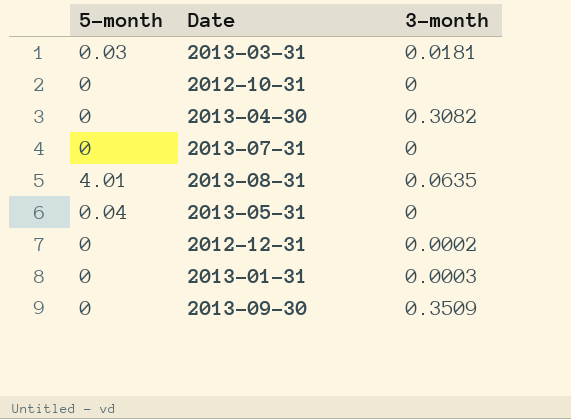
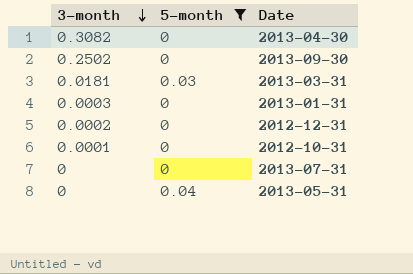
filter: none -> 5-month != 4.01
row order: none -> 3-month descending
column 3-month | position: 3 -> 1
2013-09-30 | 3-month: 0.3509 -> 0.2502
2012-10-31 | 3-month: 0 -> 0.0001

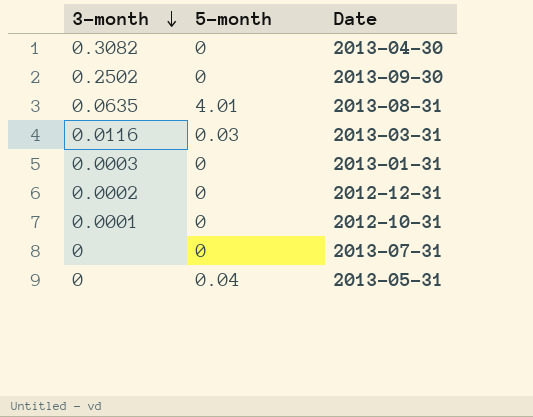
filter: 5-month != 4.01 -> none
2013-03-31 | 3-month: 0.0181 -> 0.0116

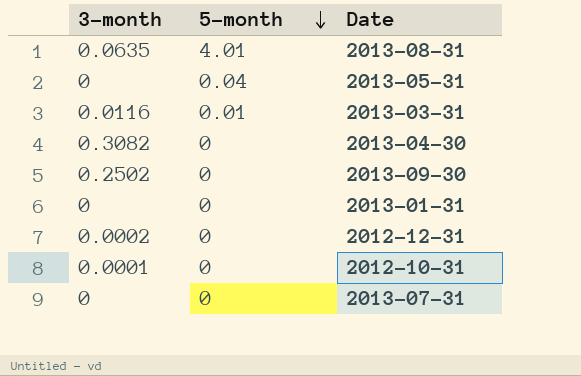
row order: 3-month descending -> 5-month descending
2013-03-31 | 5-month: 0.03 -> 0.01
2013-01-31 | 3-month: 0.0003 -> 0

